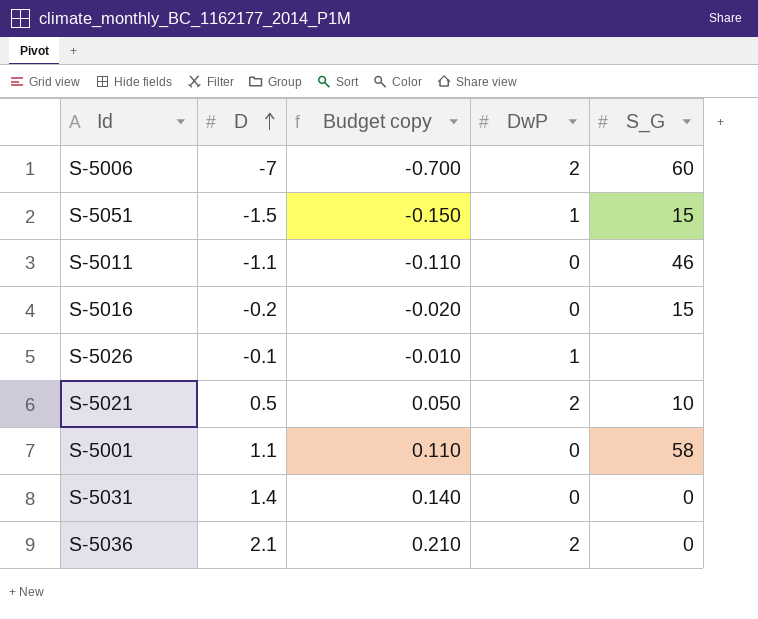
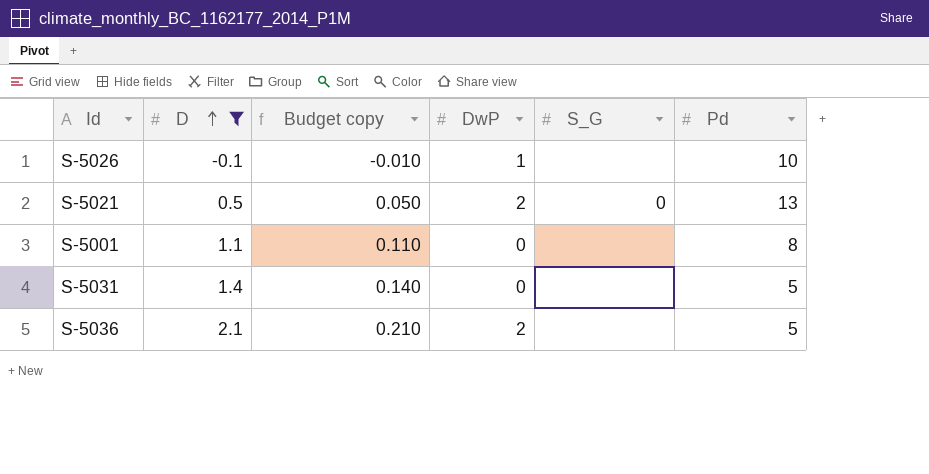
filter: none -> D >= -0.1
column Pd | position: none -> 6
S-5021 | S_G: 10 -> 0
S-5001 | S_G: 58 -> none
S-5031 | S_G: 0 -> none
S-5036 | S_G: 0 -> none

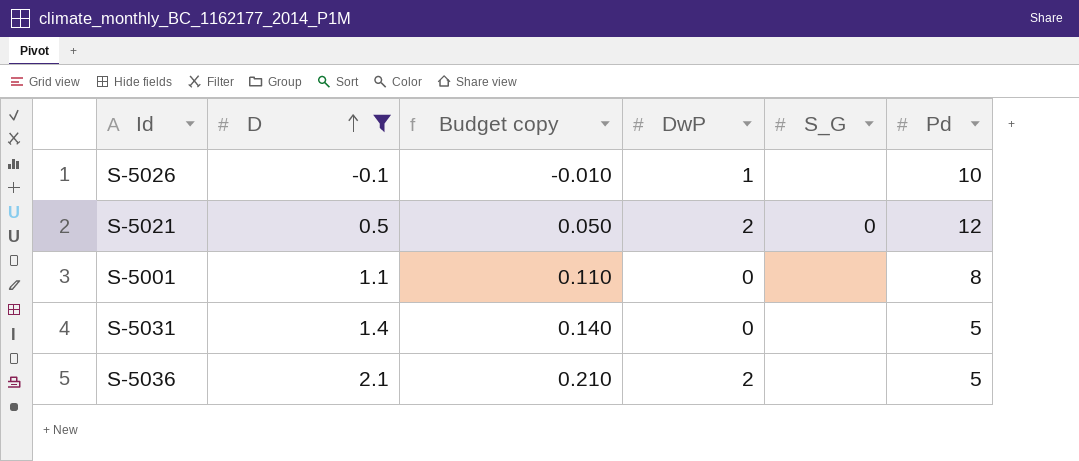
S-5021 | Pd: 13 -> 12

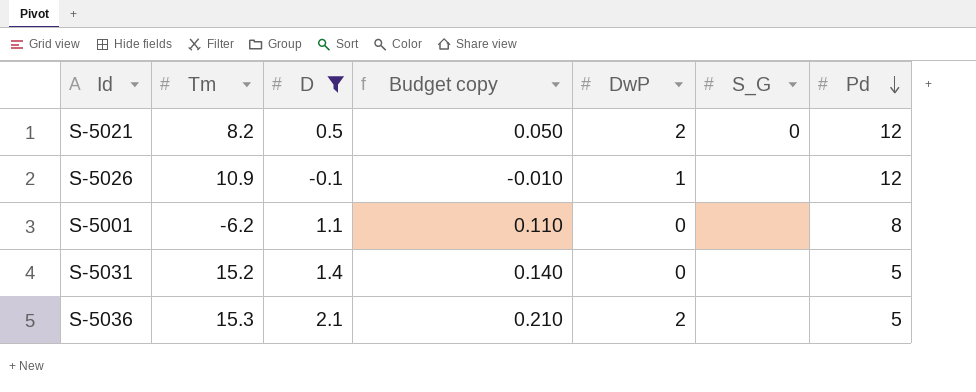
row order: D ascending -> Pd descending
column Tm | position: none -> 2
S-5026 | Pd: 10 -> 12

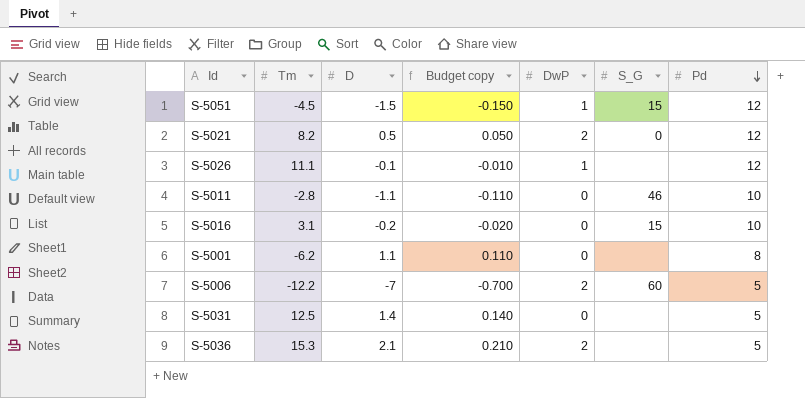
filter: D >= -0.1 -> none
S-5026 | Tm: 10.9 -> 11.1
S-5031 | Tm: 15.2 -> 12.5

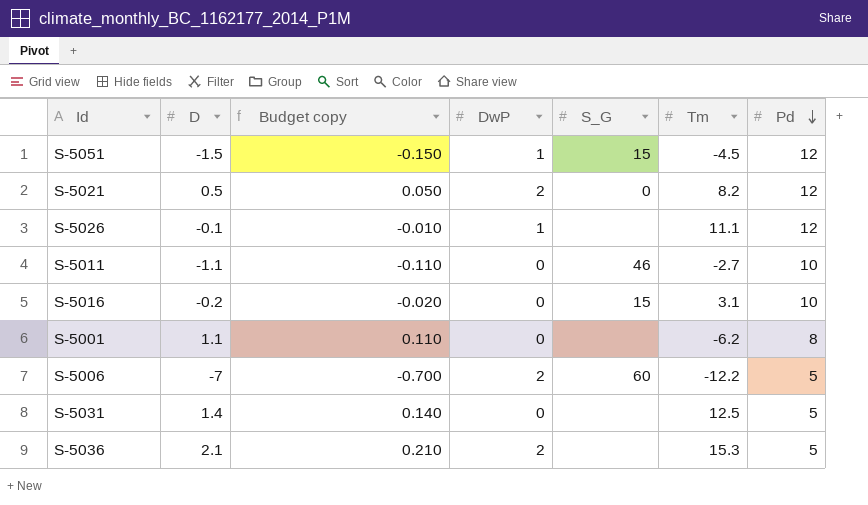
column Tm | position: 2 -> 6
S-5011 | Tm: -2.8 -> -2.7

